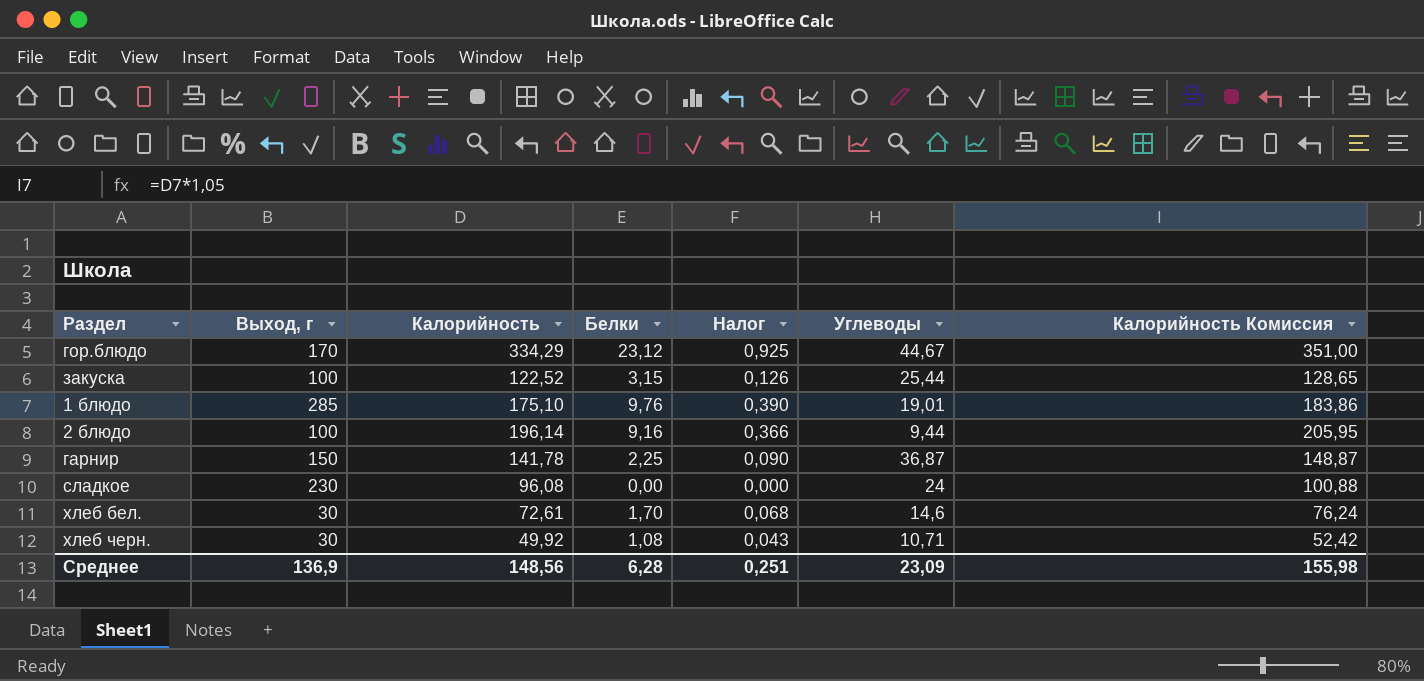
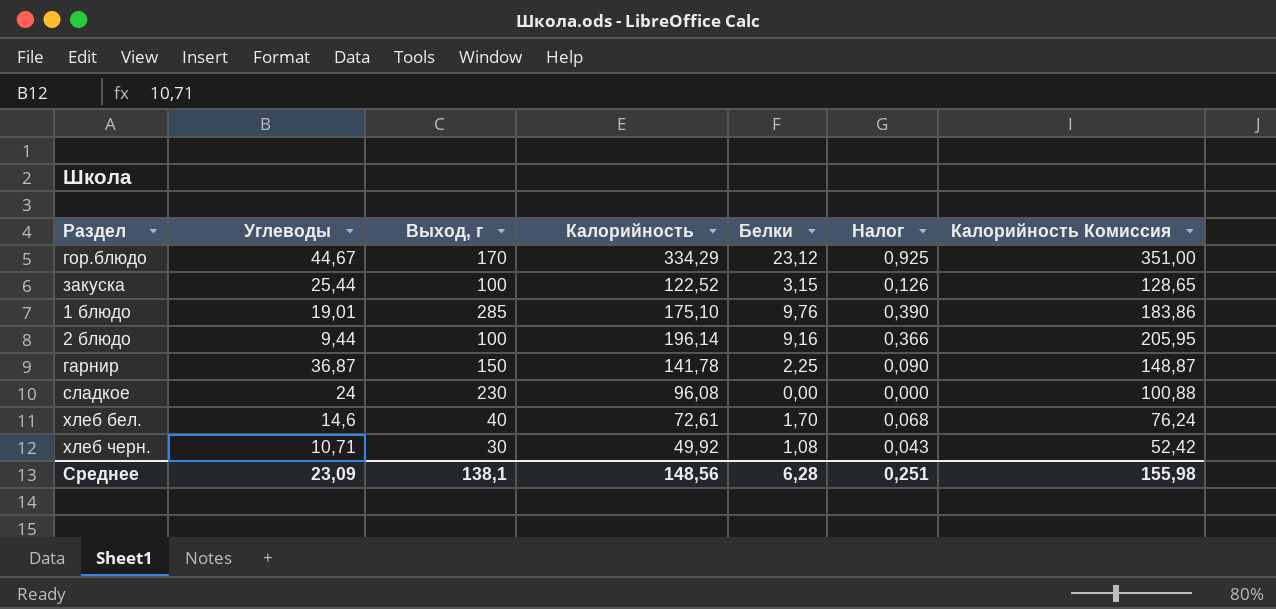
column Углеводы | position: 6 -> 2
хлеб бел. | Выход, г: 30 -> 40
Среднее | Выход, г: 136,9 -> 138,1

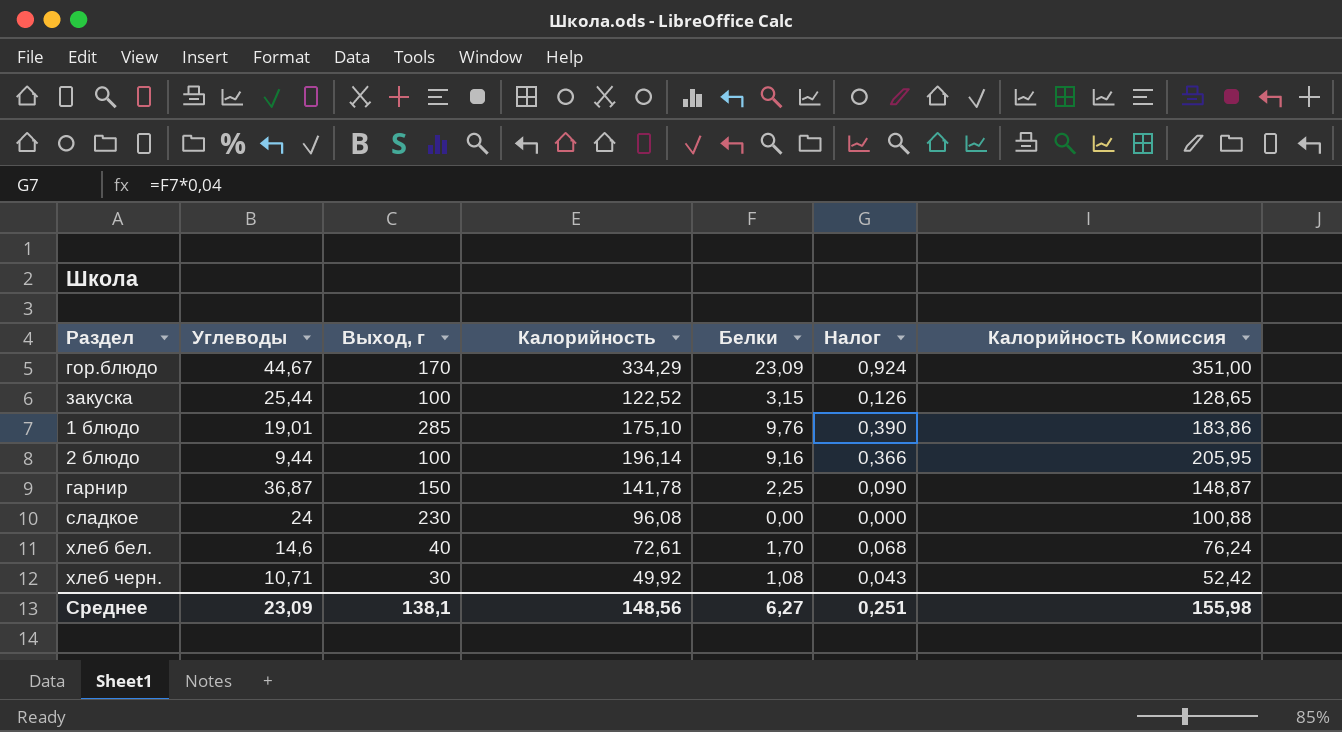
гор.блюдо | Белки: 23,12 -> 23,09
гор.блюдо | Налог: 0,925 -> 0,924
Среднее | Белки: 6,28 -> 6,27

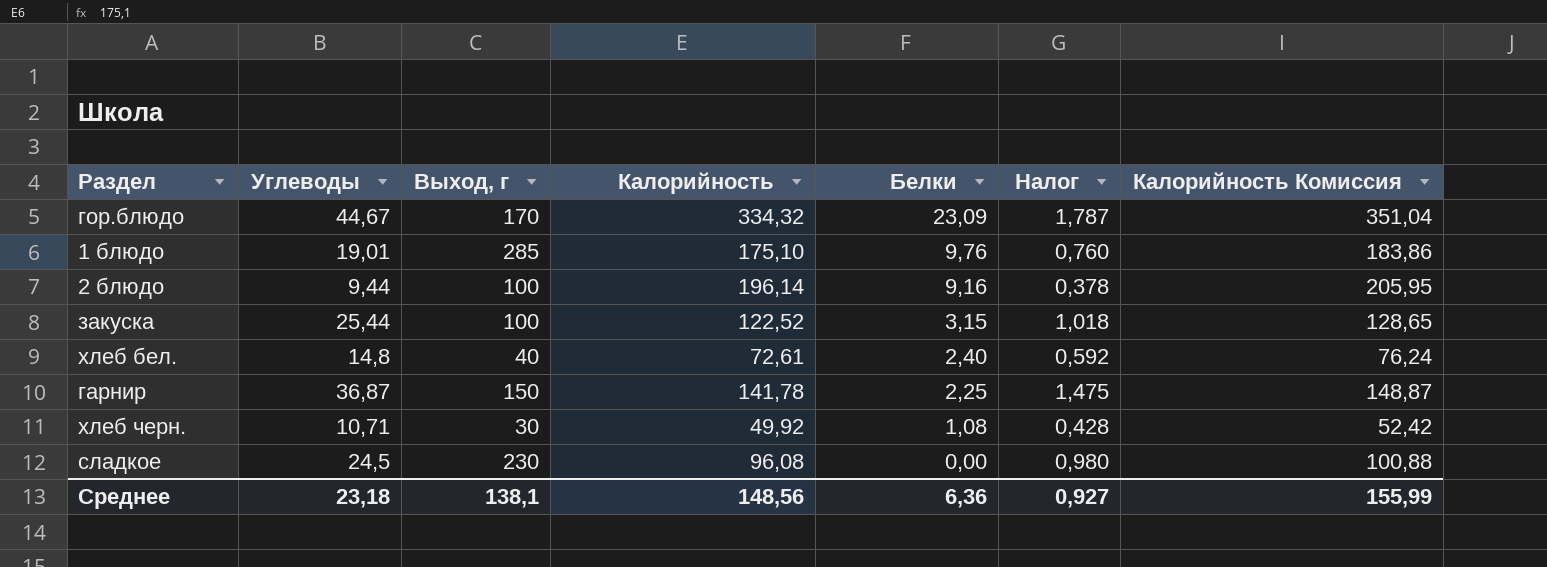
row order: none -> Белки descending
column Налог | formula: [Белки] * 0,04 -> [Углеводы] * 0,04
гор.блюдо | Калорийность: 334,29 -> 334,32
гор.блюдо | Калорийность Комиссия: 351,00 -> 351,04
хлеб бел. | Углеводы: 14,6 -> 14,8
хлеб бел. | Белки: 1,70 -> 2,40
сладкое | Углеводы: 24 -> 24,5
Среднее | Углеводы: 23,09 -> 23,18
Среднее | Белки: 6,27 -> 6,36
Среднее | Налог: 0,251 -> 0,927
Среднее | Калорийность Комиссия: 155,98 -> 155,99

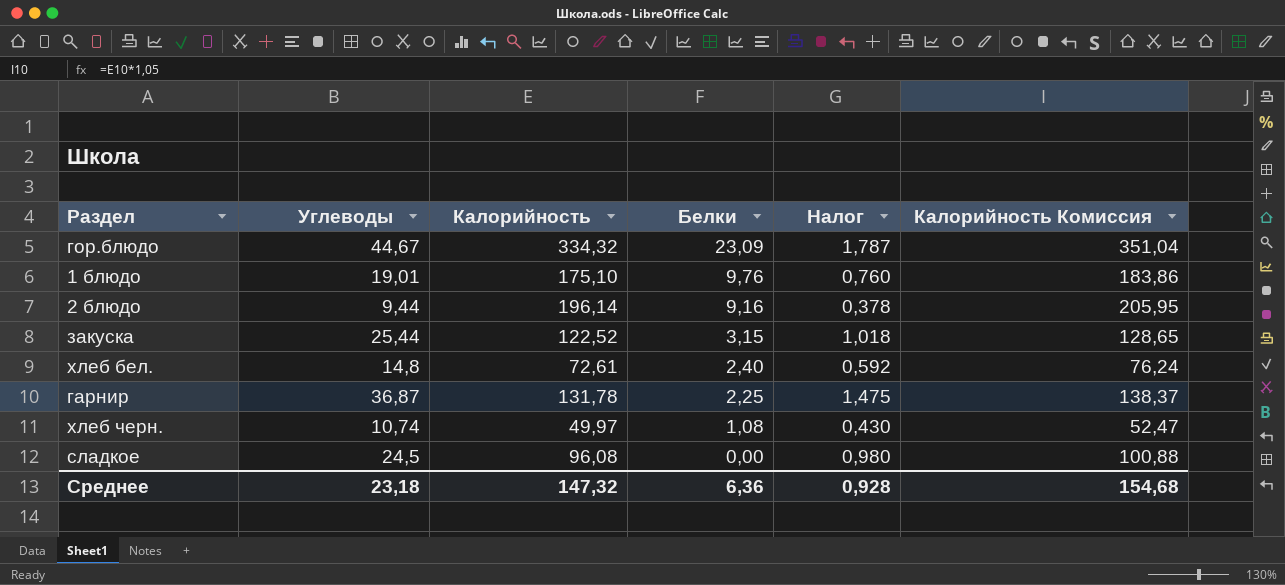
column Выход, г | position: 3 -> none
гарнир | Калорийность: 141,78 -> 131,78
гарнир | Калорийность Комиссия: 148,87 -> 138,37
хлеб черн. | Углеводы: 10,71 -> 10,74
хлеб черн. | Калорийность: 49,92 -> 49,97
хлеб черн. | Налог: 0,428 -> 0,430
хлеб черн. | Калорийность Комиссия: 52,42 -> 52,47
Среднее | Калорийность: 148,56 -> 147,32
Среднее | Налог: 0,927 -> 0,928
Среднее | Калорийность Комиссия: 155,99 -> 154,68

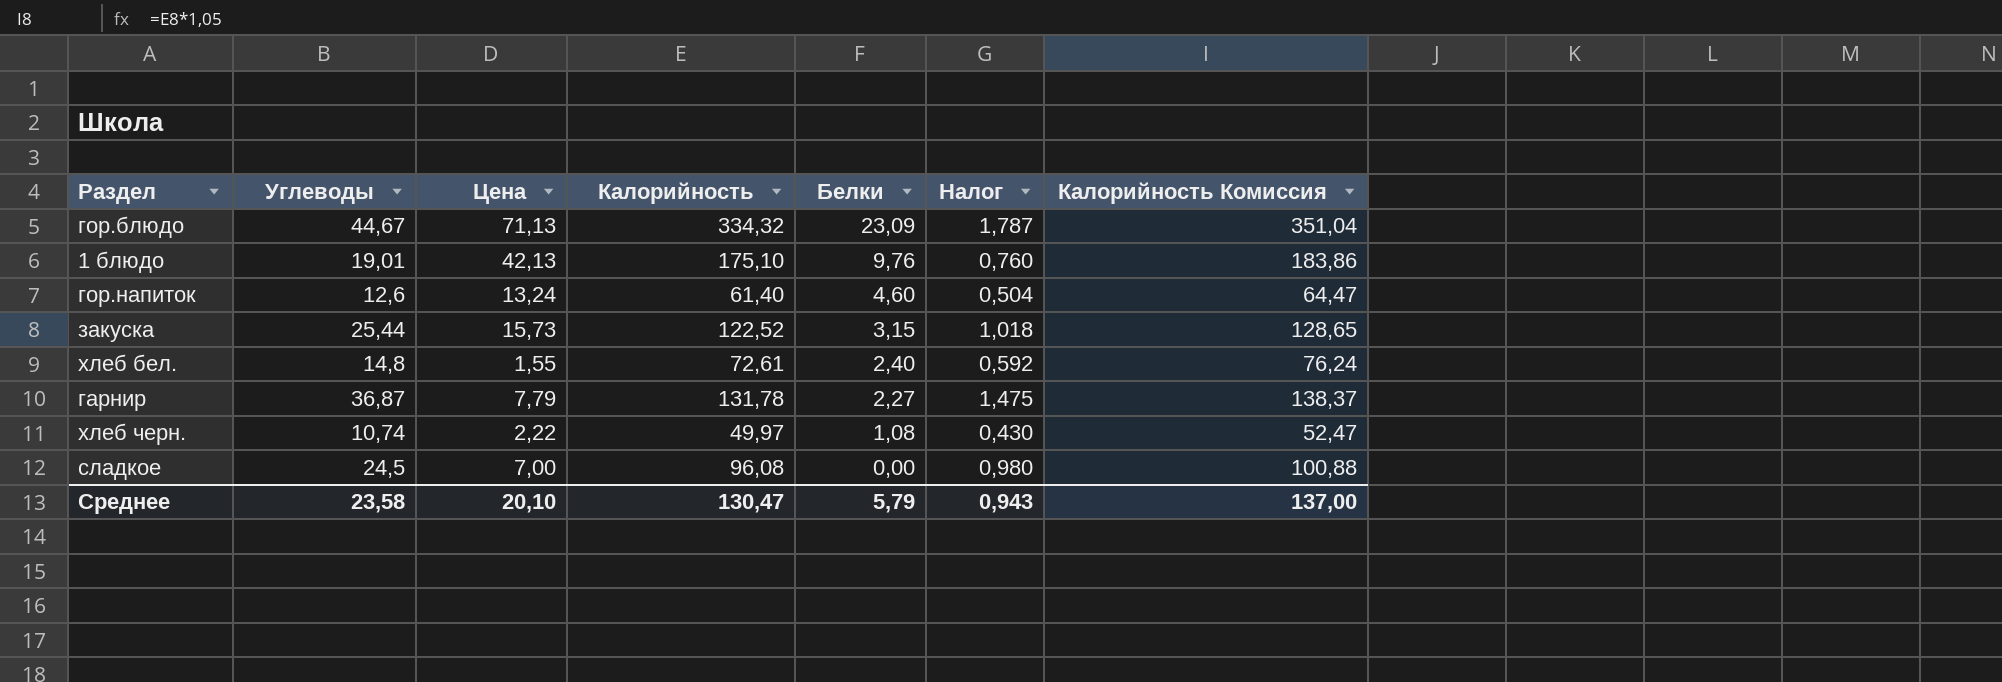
column Цена | position: none -> 3
row 2 блюдо: 9,44 | 196,14 | 9,16 | 0,378 | 205,95 -> none
row гор.напиток: none -> 12,6 | 13,24 | 61,40 | 4,60 | 0,504 | 64,47
гарнир | Белки: 2,25 -> 2,27
Среднее | Углеводы: 23,18 -> 23,58
Среднее | Калорийность: 147,32 -> 130,47
Среднее | Белки: 6,36 -> 5,79
Среднее | Налог: 0,928 -> 0,943
Среднее | Калорийность Комиссия: 154,68 -> 137,00

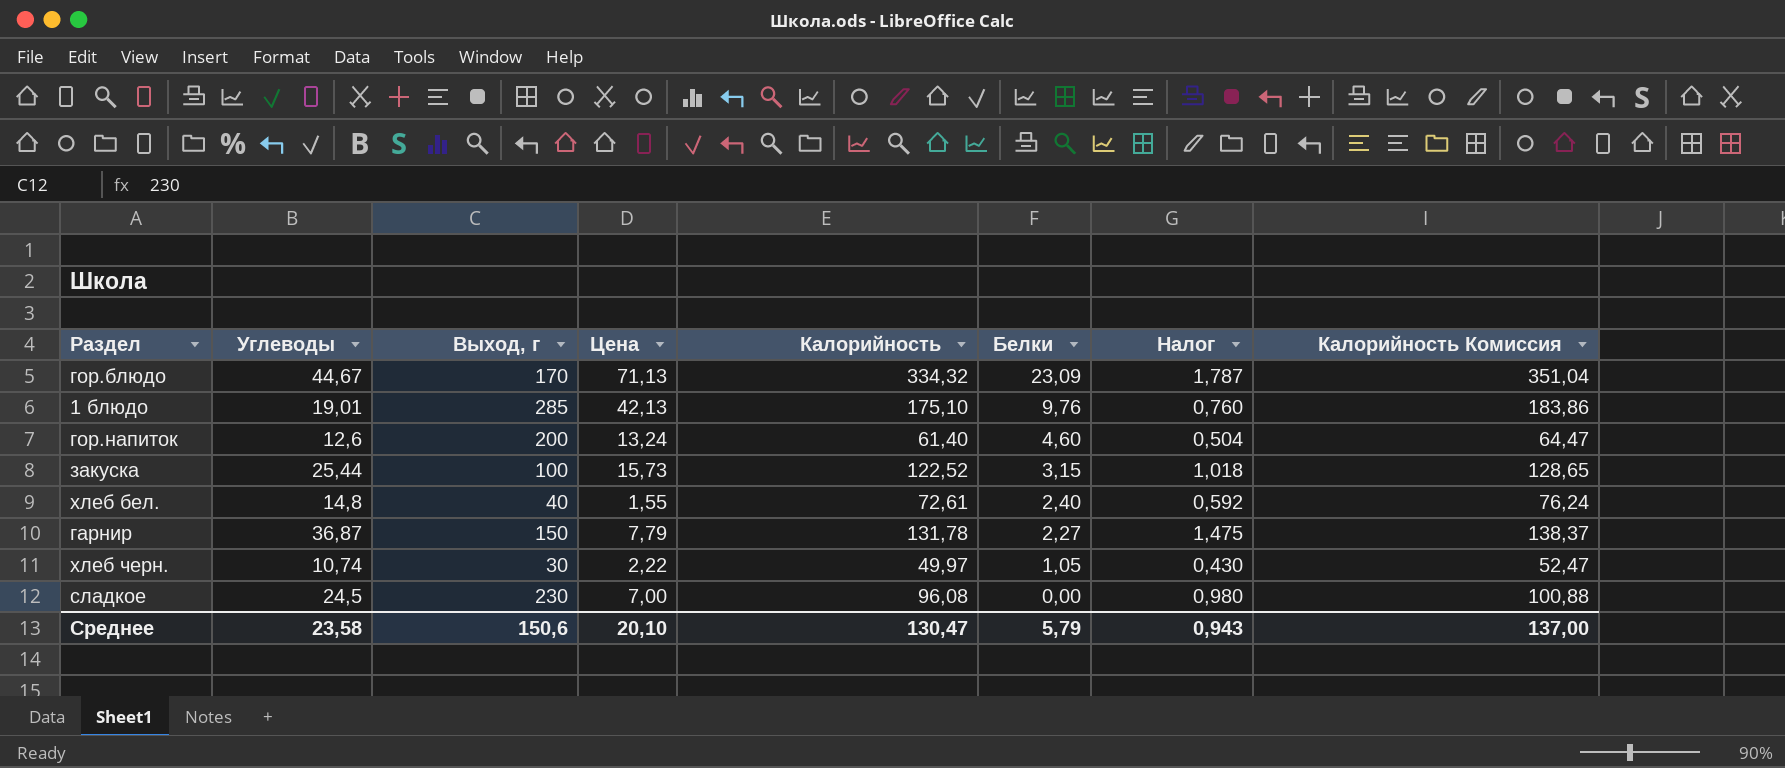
column Выход, г | position: none -> 3
хлеб черн. | Белки: 1,08 -> 1,05

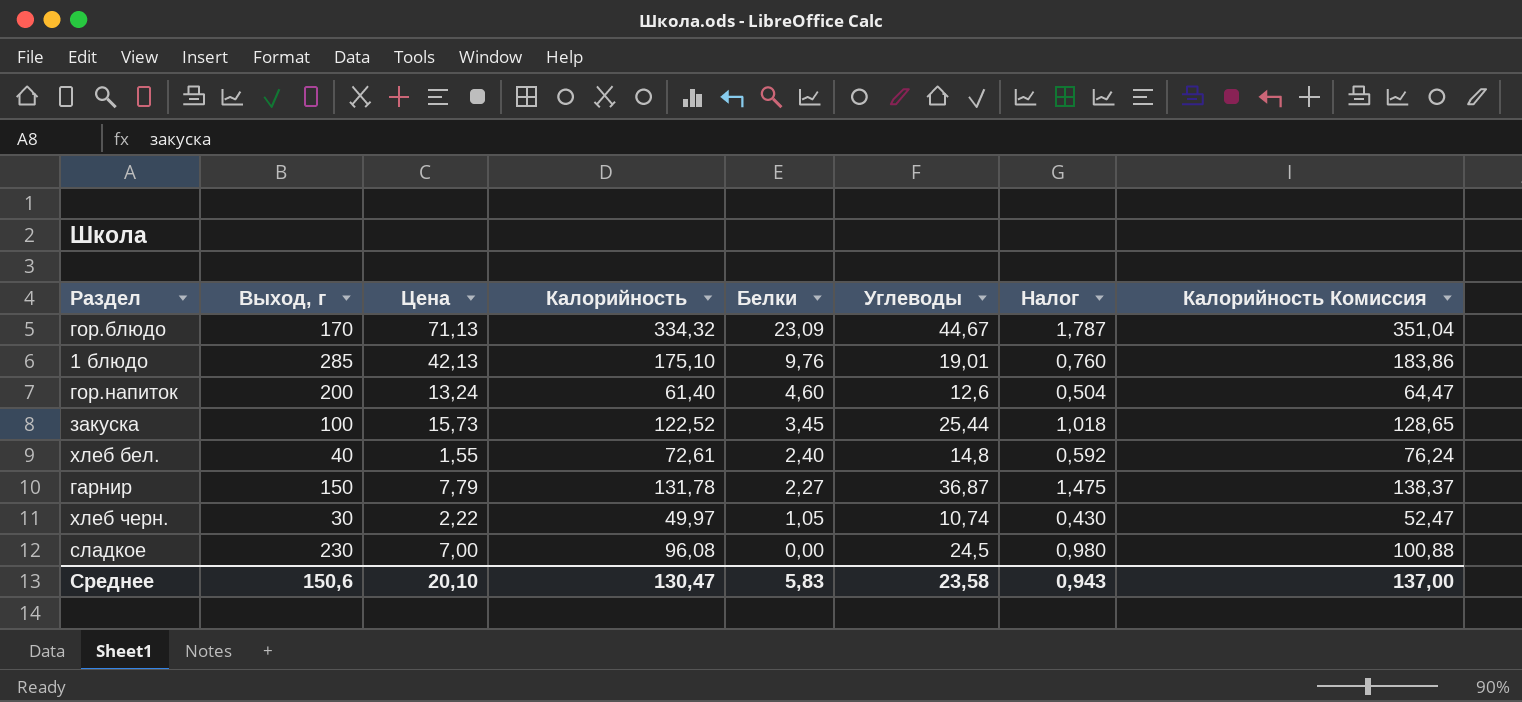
column Углеводы | position: 2 -> 6
закуска | Белки: 3,15 -> 3,45
Среднее | Белки: 5,79 -> 5,83

